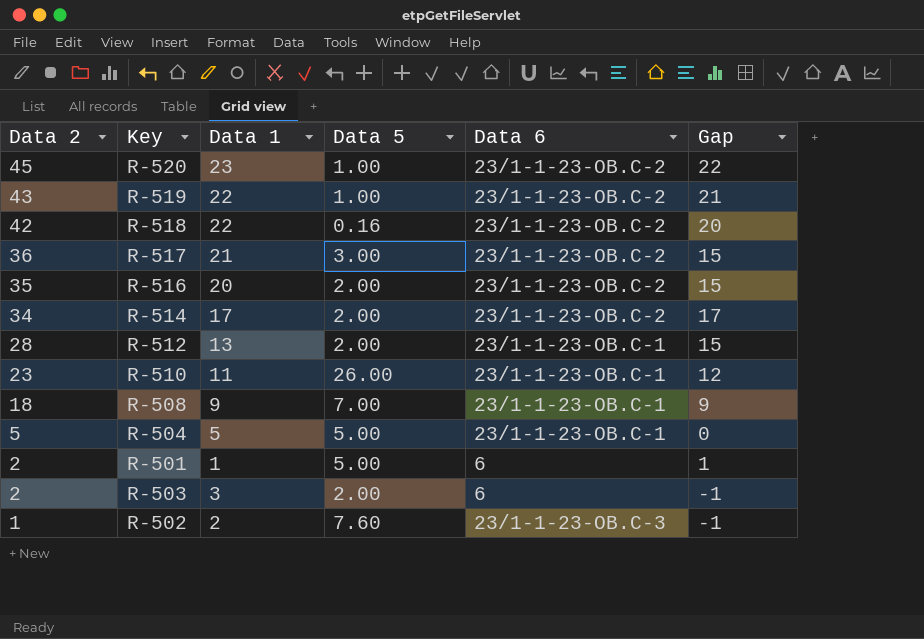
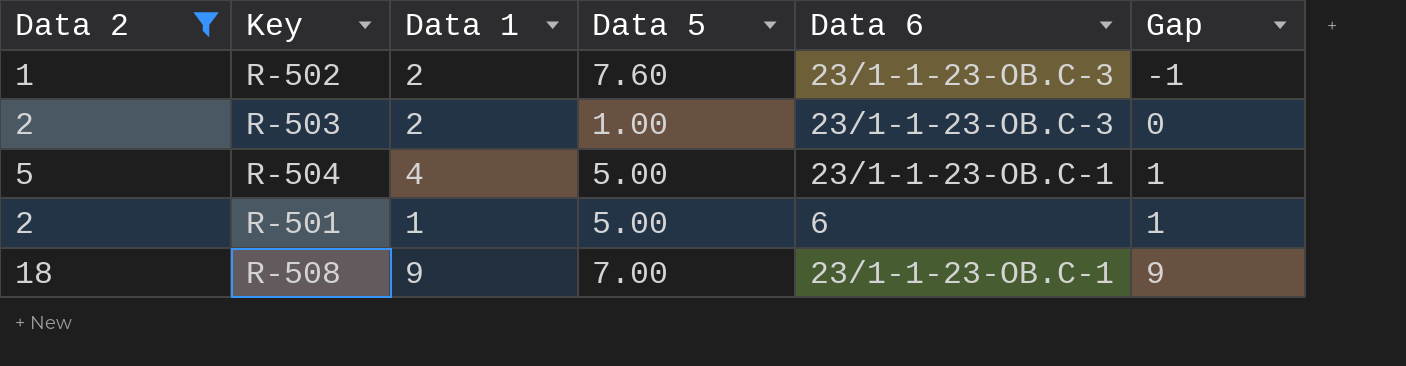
filter: none -> Data 2 <= 18
row order: Data 2 descending -> Gap ascending
R-503 | Data 1: 3 -> 2
R-503 | Data 5: 2.00 -> 1.00
R-503 | Data 6: 6 -> 23/1-1-23-ОВ.С-3
R-503 | Gap: -1 -> 0
R-504 | Data 1: 5 -> 4
R-504 | Gap: 0 -> 1

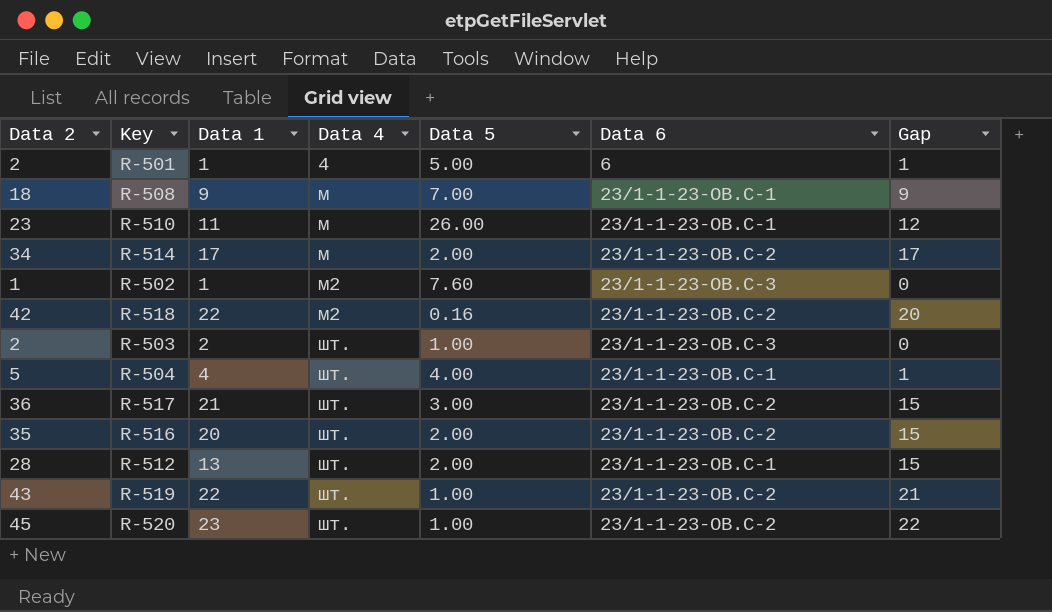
filter: Data 2 <= 18 -> none
row order: Gap ascending -> Data 4 ascending
column Data 4 | position: none -> 4
R-502 | Data 1: 2 -> 1
R-502 | Gap: -1 -> 0
R-504 | Data 5: 5.00 -> 4.00

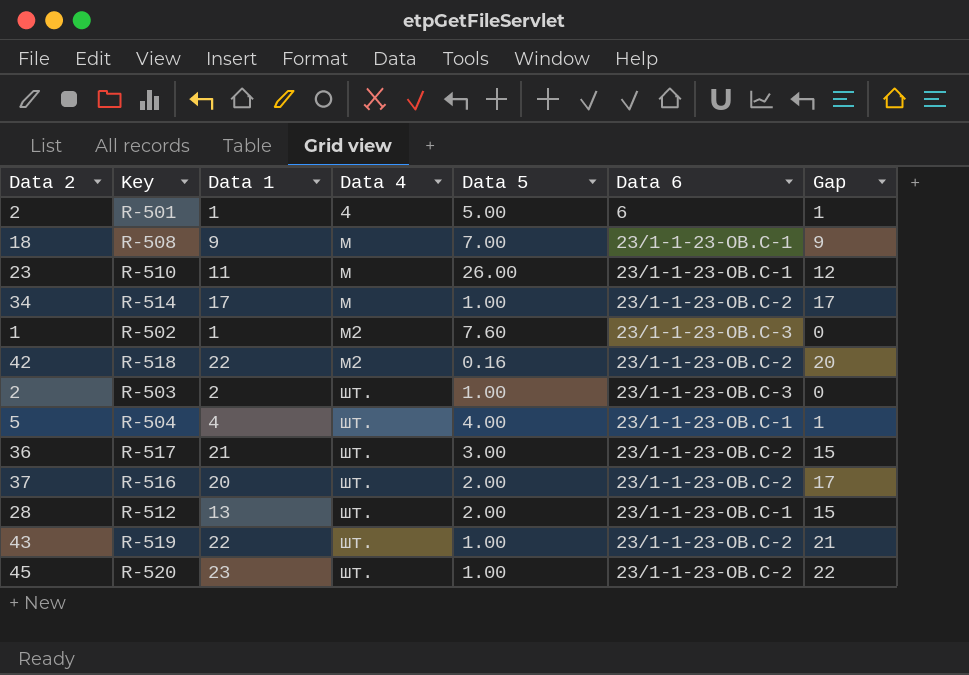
R-514 | Data 5: 2.00 -> 1.00
R-516 | Data 2: 35 -> 37
R-516 | Gap: 15 -> 17

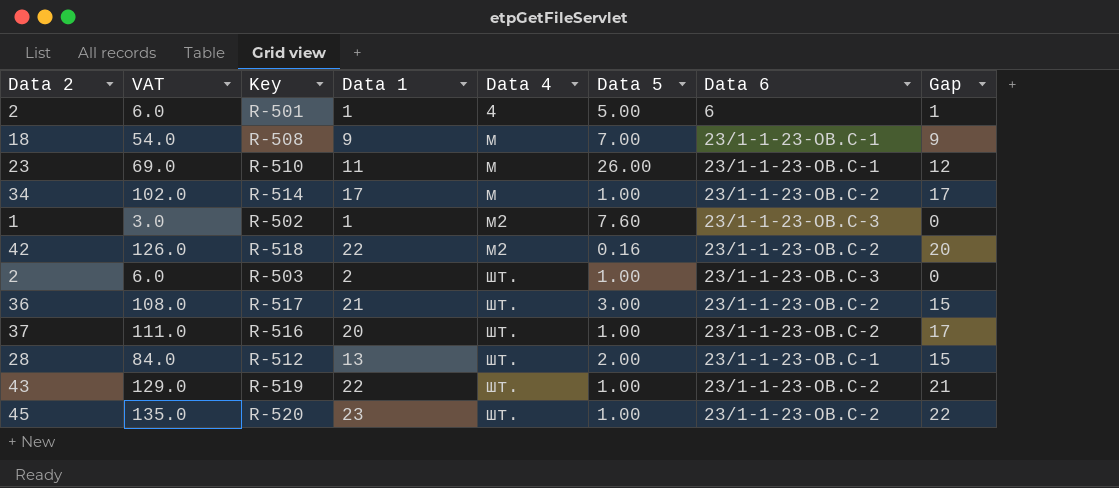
column VAT | formula: none -> [Data 2] * 3
row R-504: 5 | 4 | шт. | 4.00 | 23/1-1-23-ОВ.С-1 | 1 -> none
R-516 | Data 5: 2.00 -> 1.00

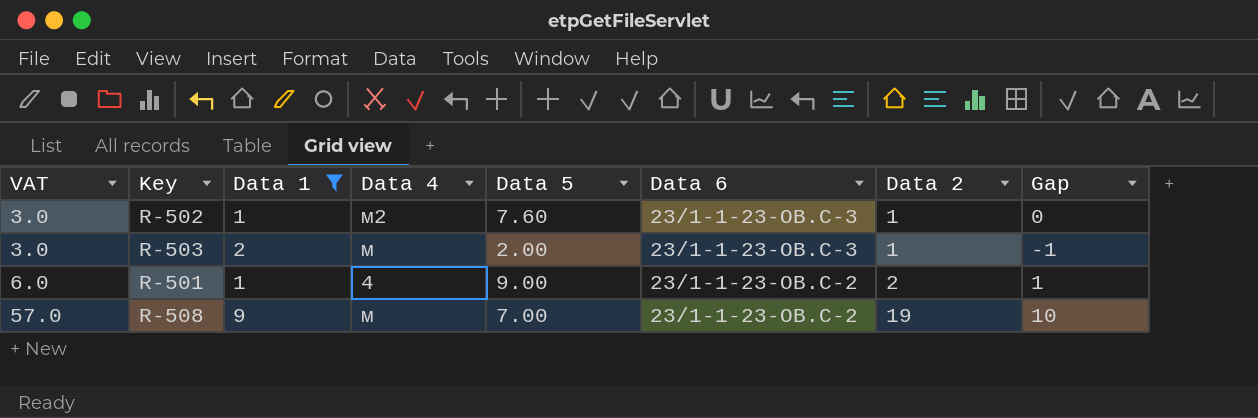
filter: none -> Data 1 <= 9
row order: Data 4 ascending -> VAT ascending
column Data 2 | position: 1 -> 7
R-503 | VAT: 6.0 -> 3.0
R-503 | Data 4: шт. -> м
R-503 | Data 5: 1.00 -> 2.00
R-503 | Data 2: 2 -> 1
R-503 | Gap: 0 -> -1
R-501 | Data 5: 5.00 -> 9.00
R-501 | Data 6: 6 -> 23/1-1-23-ОВ.С-2
R-508 | VAT: 54.0 -> 57.0
R-508 | Data 6: 23/1-1-23-ОВ.С-1 -> 23/1-1-23-ОВ.С-2
R-508 | Data 2: 18 -> 19
R-508 | Gap: 9 -> 10

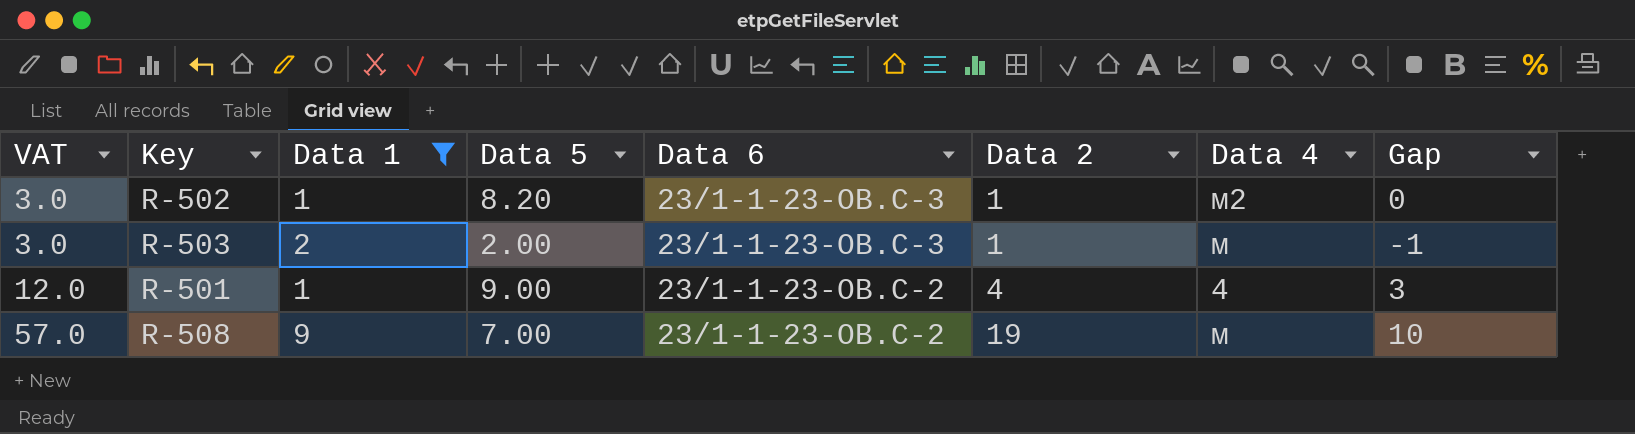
column Data 4 | position: 4 -> 7
R-502 | Data 5: 7.60 -> 8.20
R-501 | VAT: 6.0 -> 12.0
R-501 | Data 2: 2 -> 4
R-501 | Gap: 1 -> 3

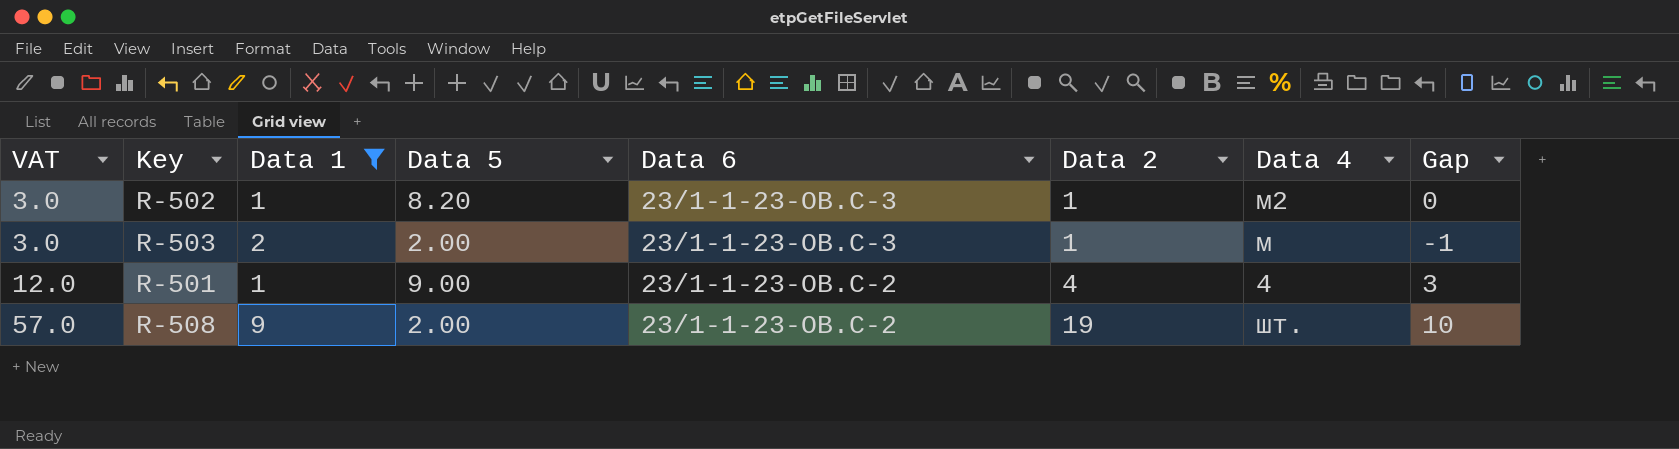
R-508 | Data 5: 7.00 -> 2.00
R-508 | Data 4: м -> шт.

